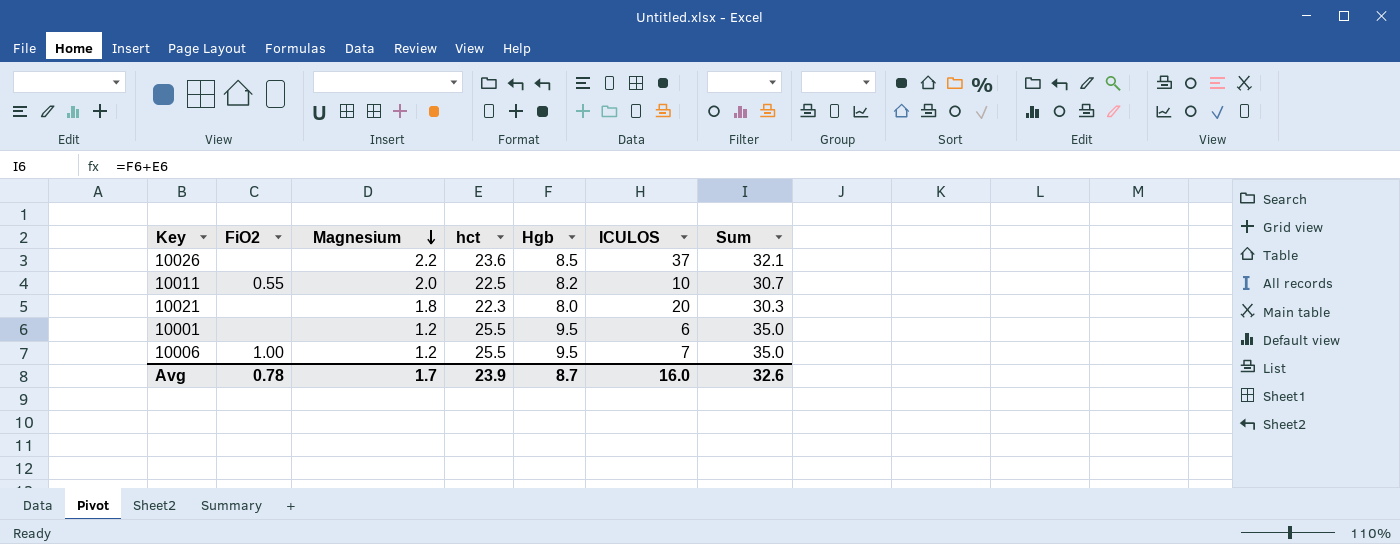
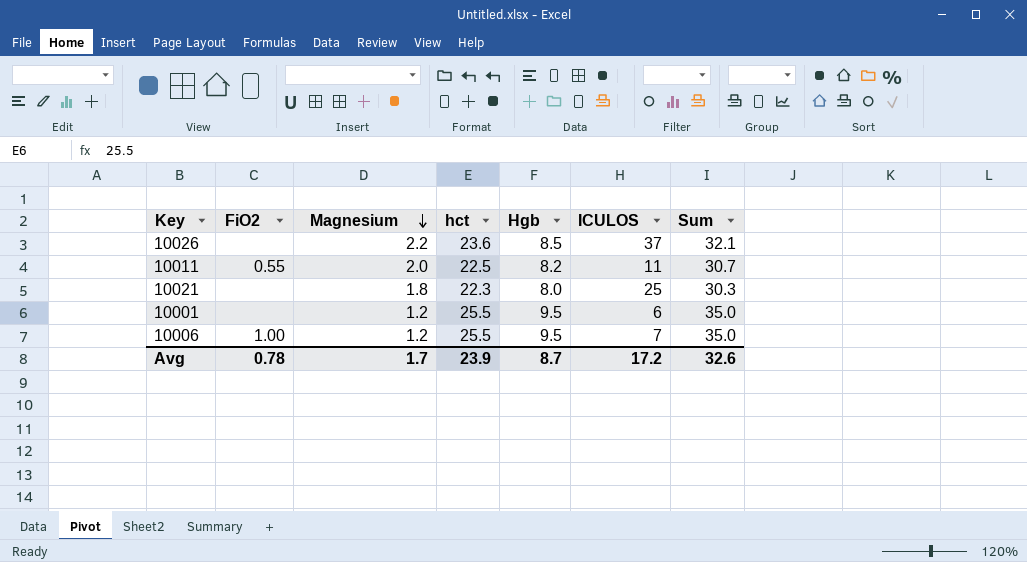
10011 | ICULOS: 10 -> 11
10021 | ICULOS: 20 -> 25
Avg | ICULOS: 16.0 -> 17.2

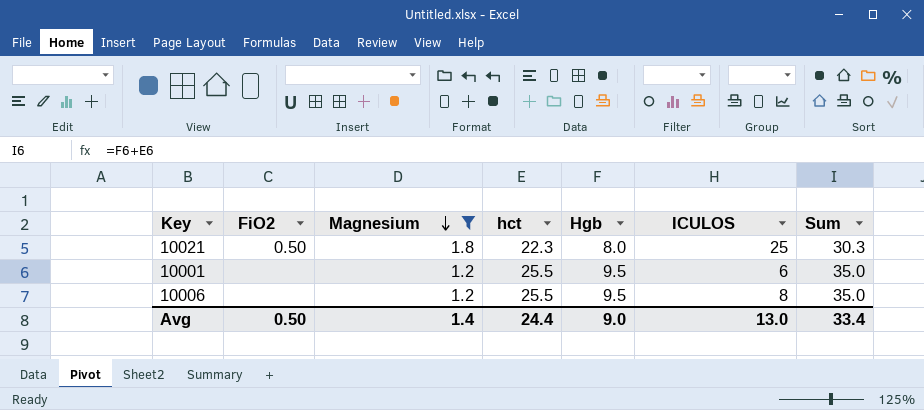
filter: none -> Magnesium <= 1.8
10021 | FiO2: none -> 0.50
10006 | FiO2: 1.00 -> none
10006 | ICULOS: 7 -> 8
Avg | FiO2: 0.78 -> 0.50
Avg | Magnesium: 1.7 -> 1.4
Avg | hct: 23.9 -> 24.4
Avg | Hgb: 8.7 -> 9.0
Avg | ICULOS: 17.2 -> 13.0
Avg | Sum: 32.6 -> 33.4

